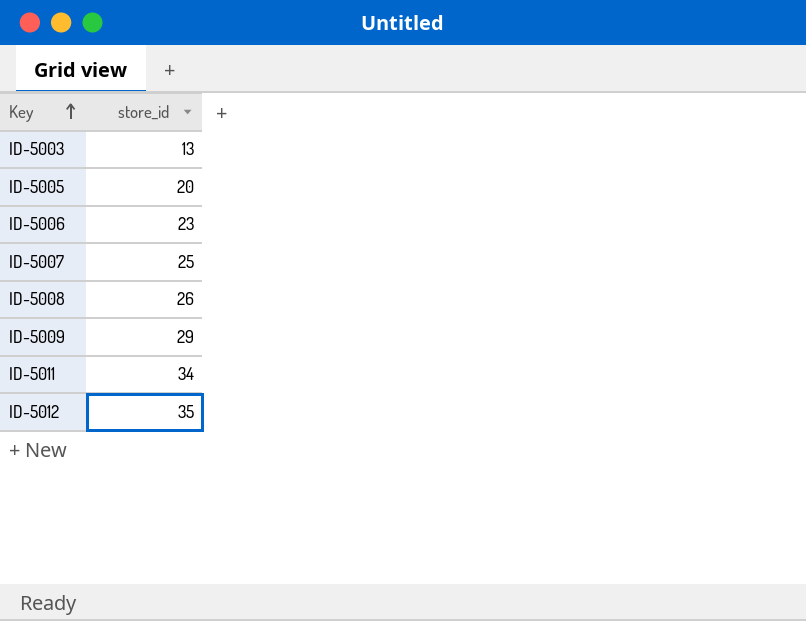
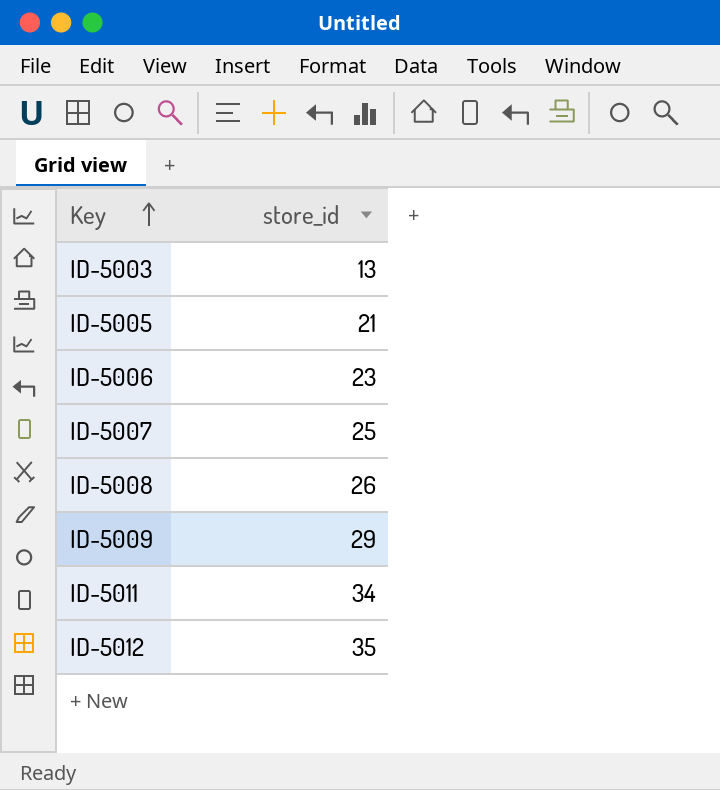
ID-5005 | store_id: 20 -> 21

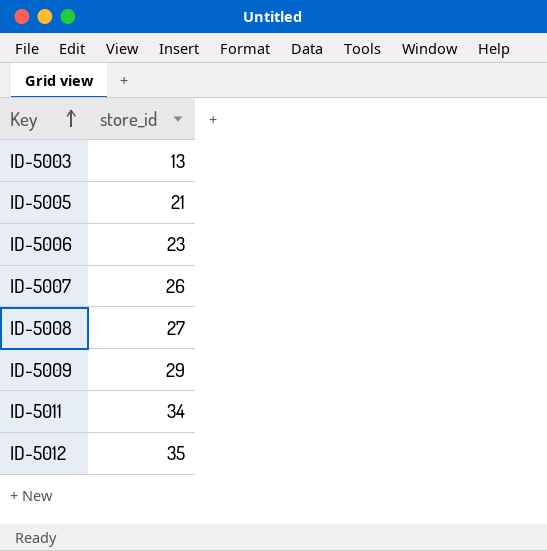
ID-5007 | store_id: 25 -> 26
ID-5008 | store_id: 26 -> 27

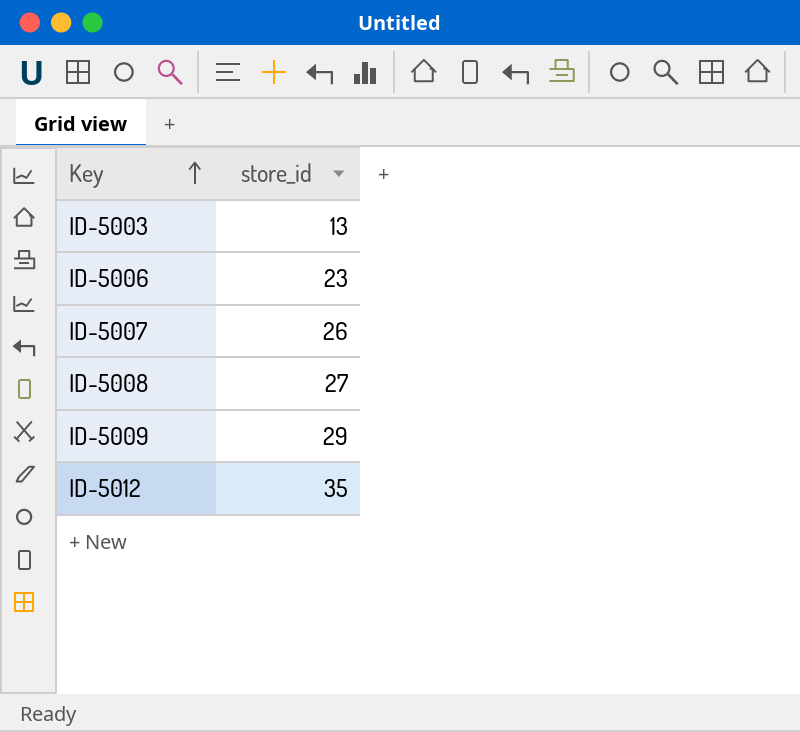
row ID-5005: 21 -> none
row ID-5011: 34 -> none

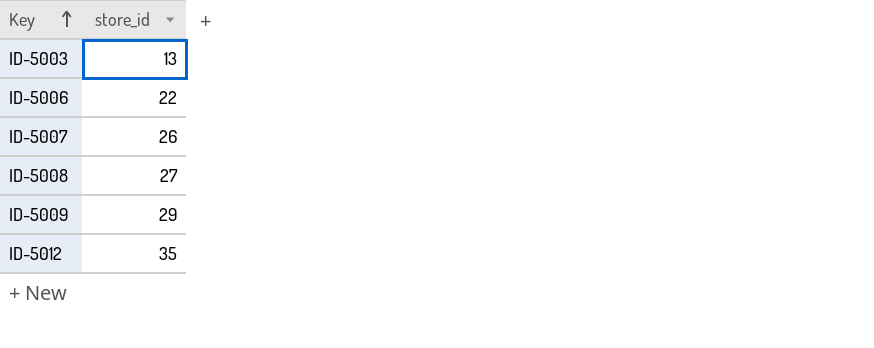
ID-5006 | store_id: 23 -> 22

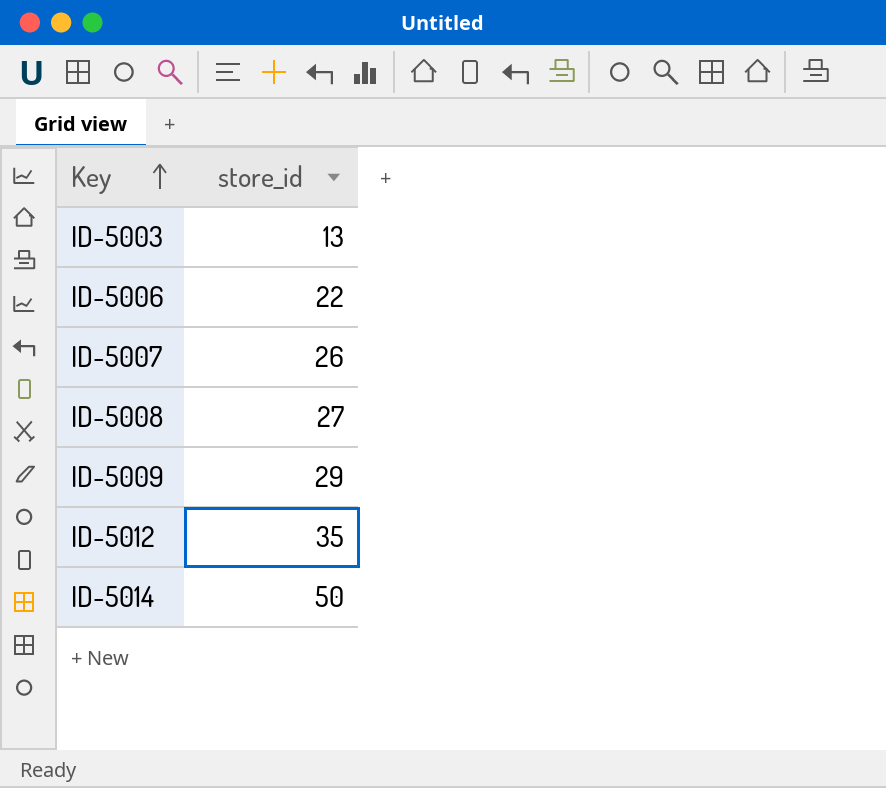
row ID-5014: none -> 50

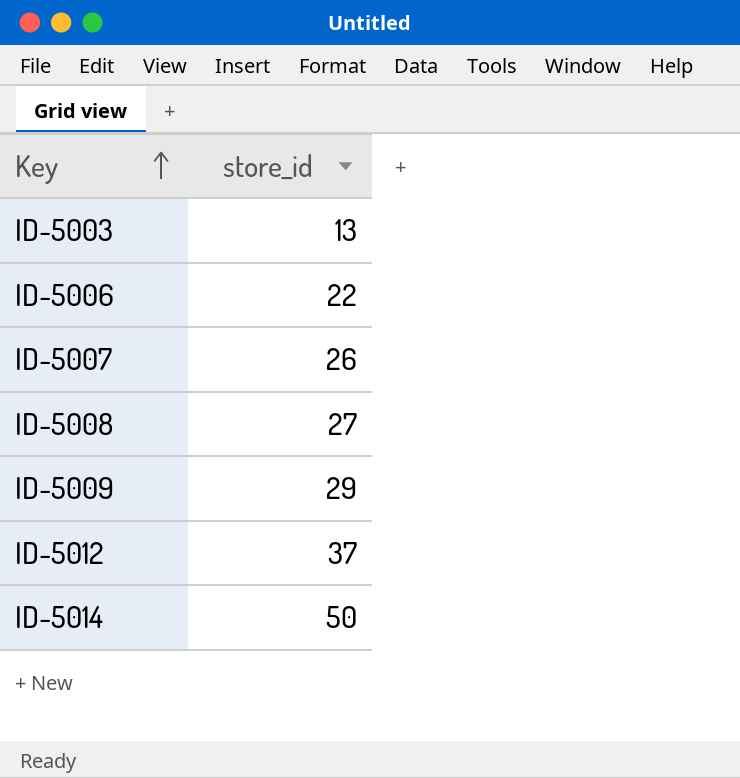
ID-5012 | store_id: 35 -> 37

